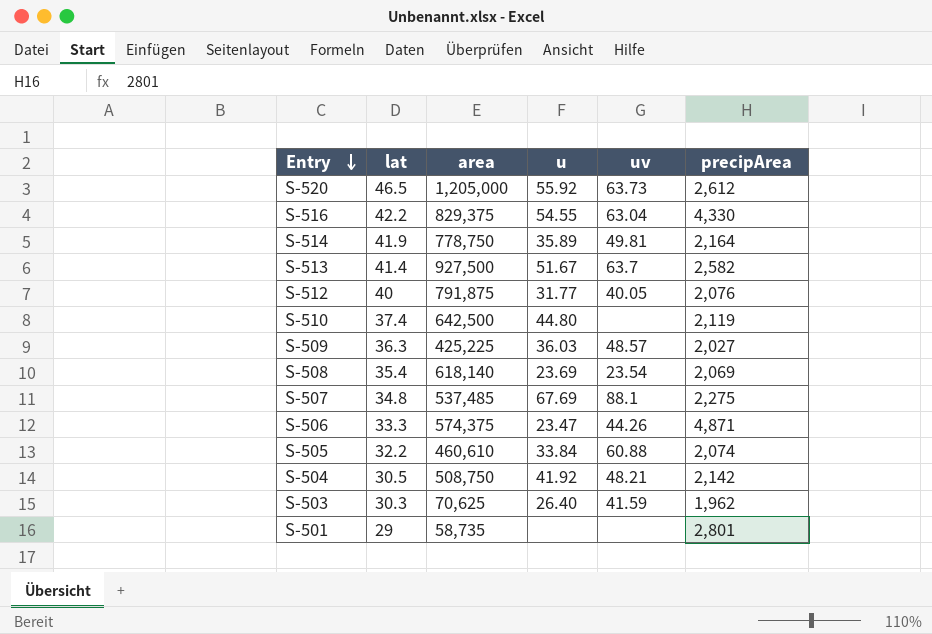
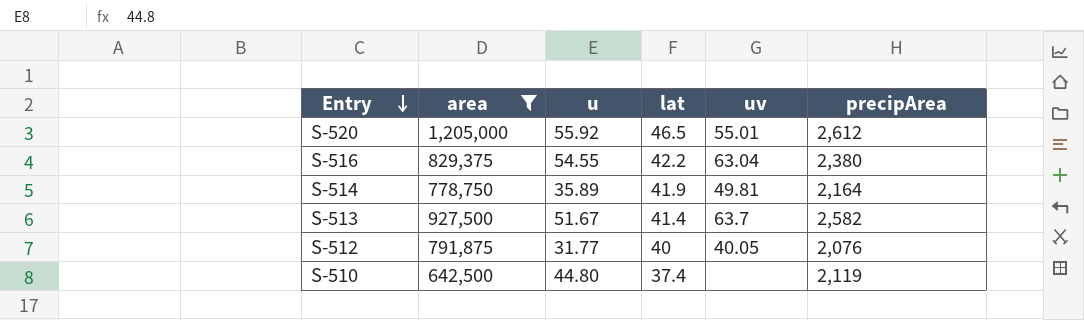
filter: none -> area >= 642,500
column lat | position: 2 -> 4
S-520 | uv: 63.73 -> 55.01
S-516 | precipArea: 4,330 -> 2,380

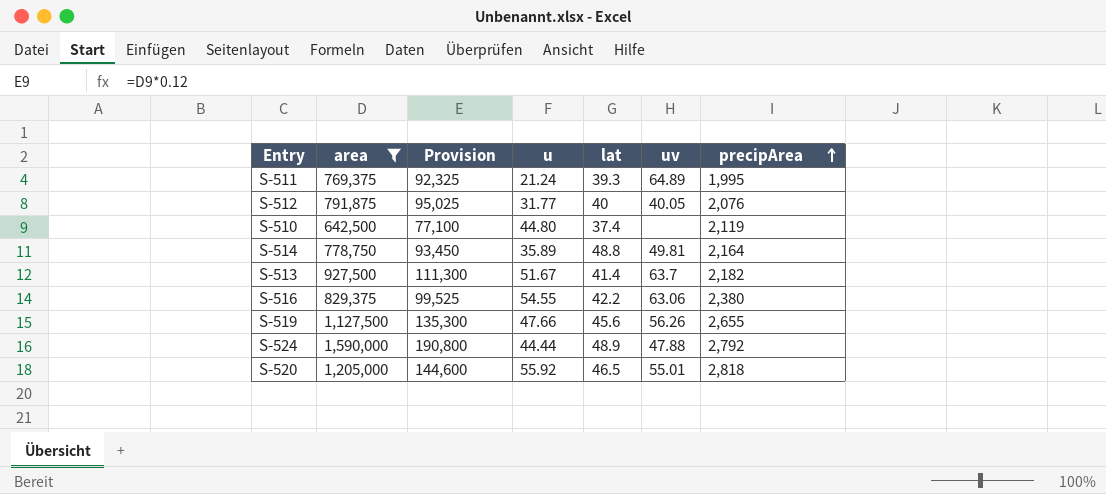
row order: Entry descending -> precipArea ascending
column Provision | formula: none -> [area] * 0.12
row S-511: none -> 769,375 | 92,325 | 21.24 | 39.3 | 64.89 | 1,995
S-514 | lat: 41.9 -> 48.8
S-513 | precipArea: 2,582 -> 2,182
S-516 | uv: 63.04 -> 63.06
row S-519: none -> 1,127,500 | 135,300 | 47.66 | 45.6 | 56.26 | 2,655
row S-524: none -> 1,590,000 | 190,800 | 44.44 | 48.9 | 47.88 | 2,792
S-520 | precipArea: 2,612 -> 2,818

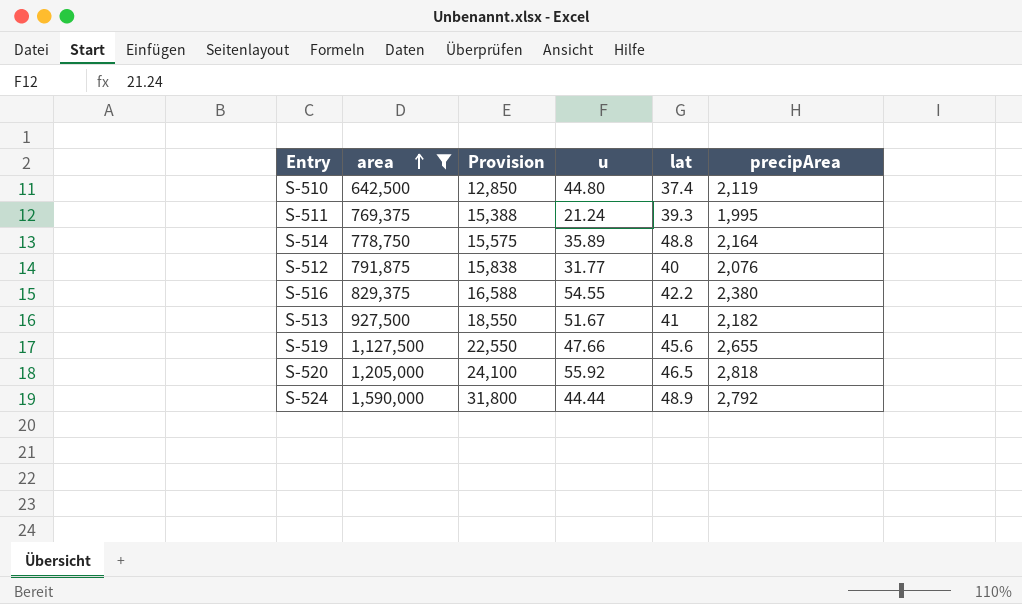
row order: precipArea ascending -> area ascending
column uv | position: 6 -> none
column Provision | formula: [area] * 0.12 -> [area] * 0.02
S-513 | lat: 41.4 -> 41

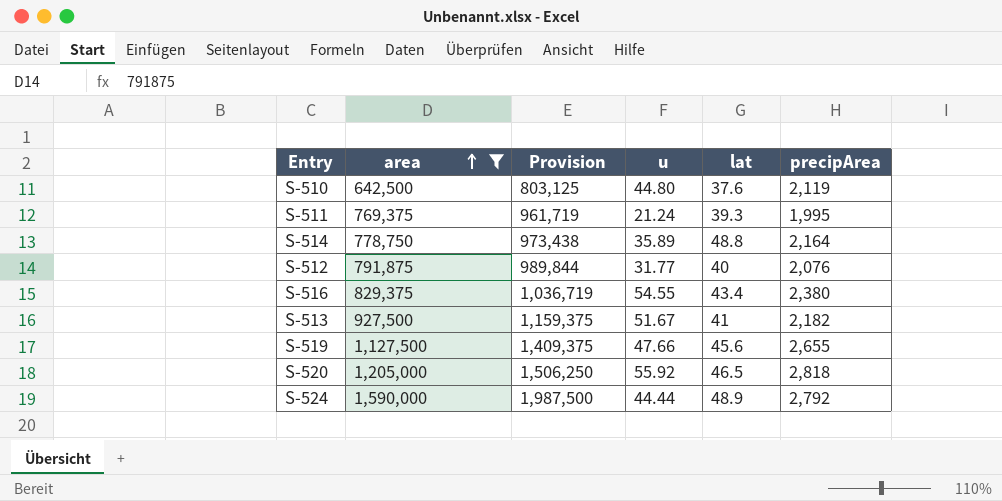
column Provision | formula: [area] * 0.02 -> [area] * 1.25
S-510 | lat: 37.4 -> 37.6
S-516 | lat: 42.2 -> 43.4

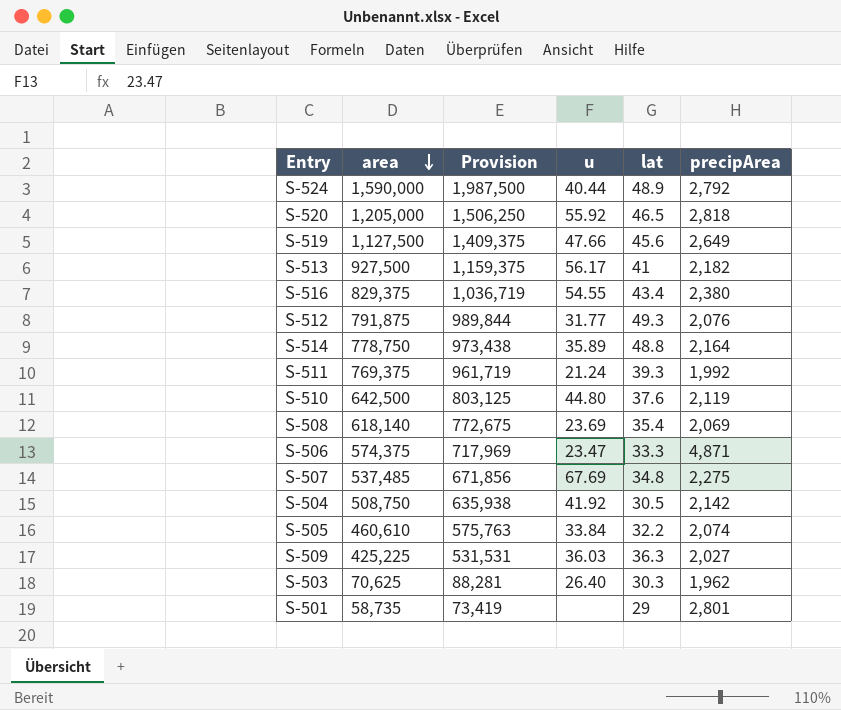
filter: area >= 642,500 -> none
row order: area ascending -> area descending
S-524 | u: 44.44 -> 40.44
S-519 | precipArea: 2,655 -> 2,649
S-513 | u: 51.67 -> 56.17
S-512 | lat: 40 -> 49.3
S-511 | precipArea: 1,995 -> 1,992

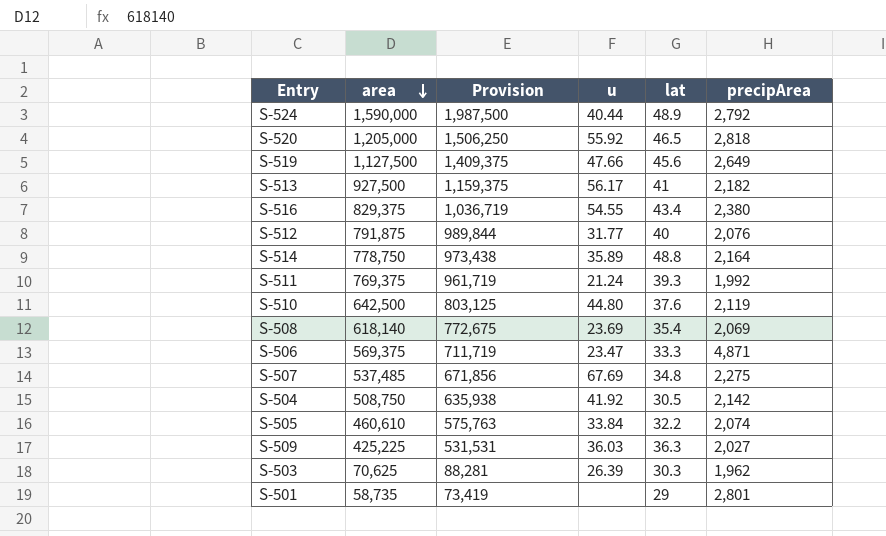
S-512 | lat: 49.3 -> 40
S-506 | area: 574,375 -> 569,375
S-506 | Provision: 717,969 -> 711,719
S-503 | u: 26.40 -> 26.39

